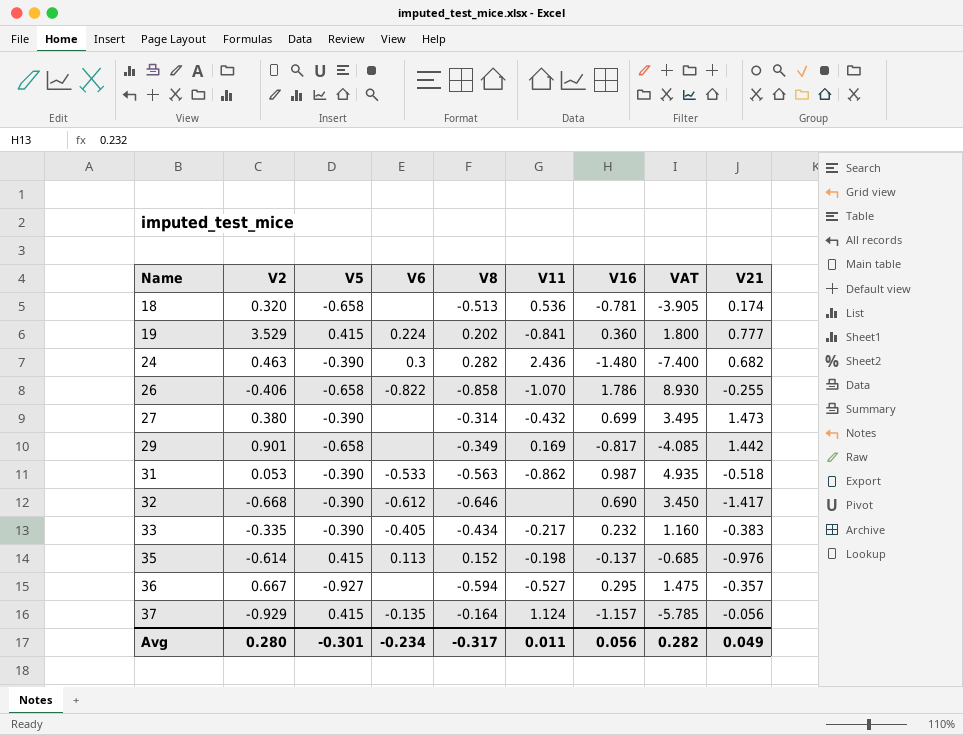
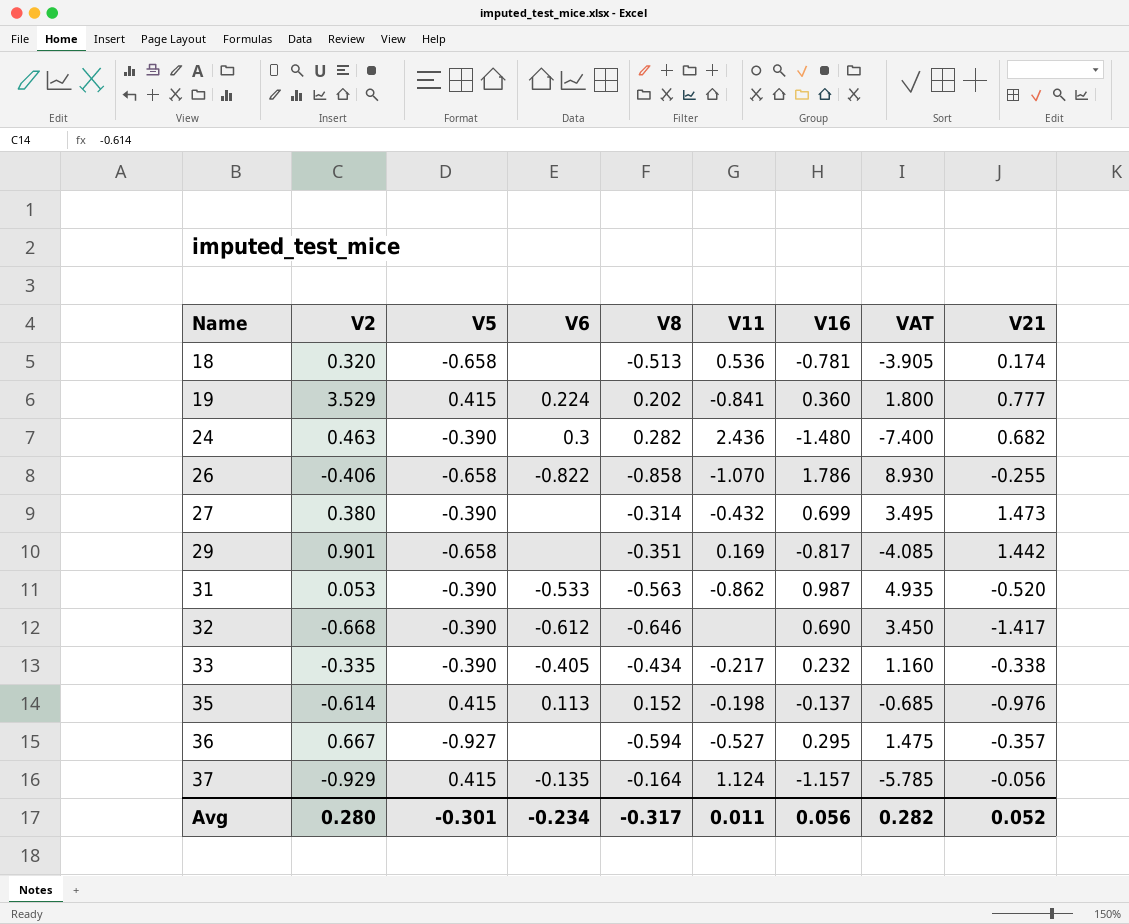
29 | V8: -0.349 -> -0.351
31 | V21: -0.518 -> -0.520
33 | V21: -0.383 -> -0.338
Avg | V21: 0.049 -> 0.052

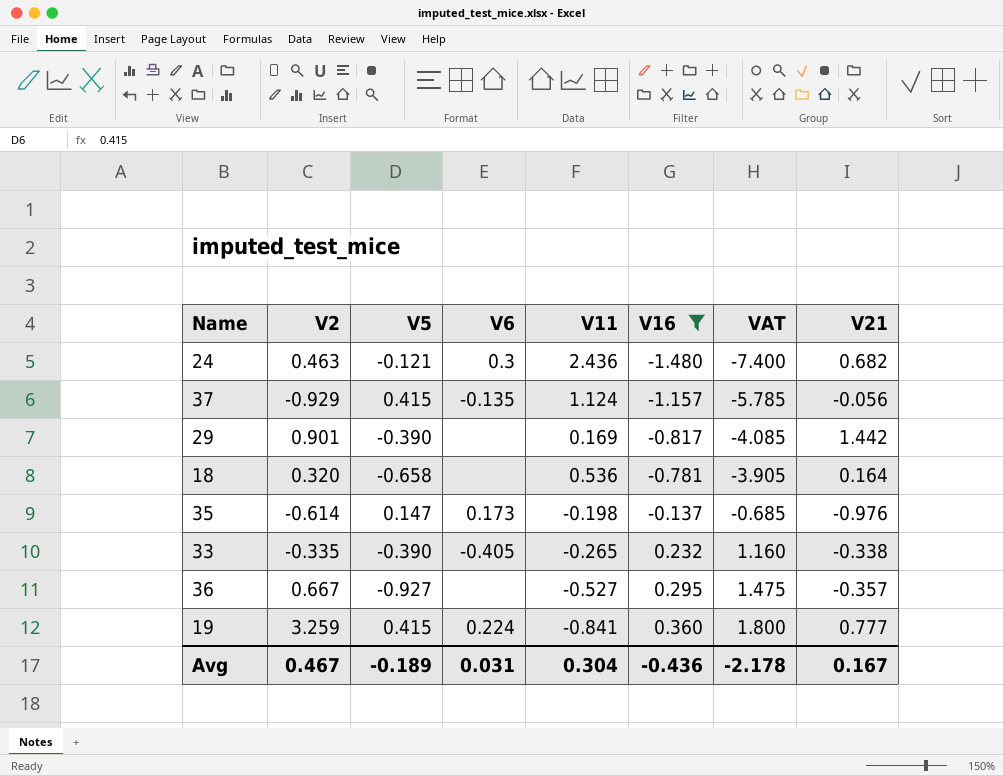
filter: none -> V16 <= 0.360
row order: Name ascending -> V16 ascending
column V8 | position: 5 -> none
24 | V5: -0.390 -> -0.121
29 | V5: -0.658 -> -0.390
18 | V21: 0.174 -> 0.164
35 | V5: 0.415 -> 0.147
35 | V6: 0.113 -> 0.173
33 | V11: -0.217 -> -0.265
19 | V2: 3.529 -> 3.259
Avg | V2: 0.280 -> 0.467
Avg | V5: -0.301 -> -0.189
Avg | V6: -0.234 -> 0.031
Avg | V11: 0.011 -> 0.304
Avg | V16: 0.056 -> -0.436
Avg | VAT: 0.282 -> -2.178
Avg | V21: 0.052 -> 0.167

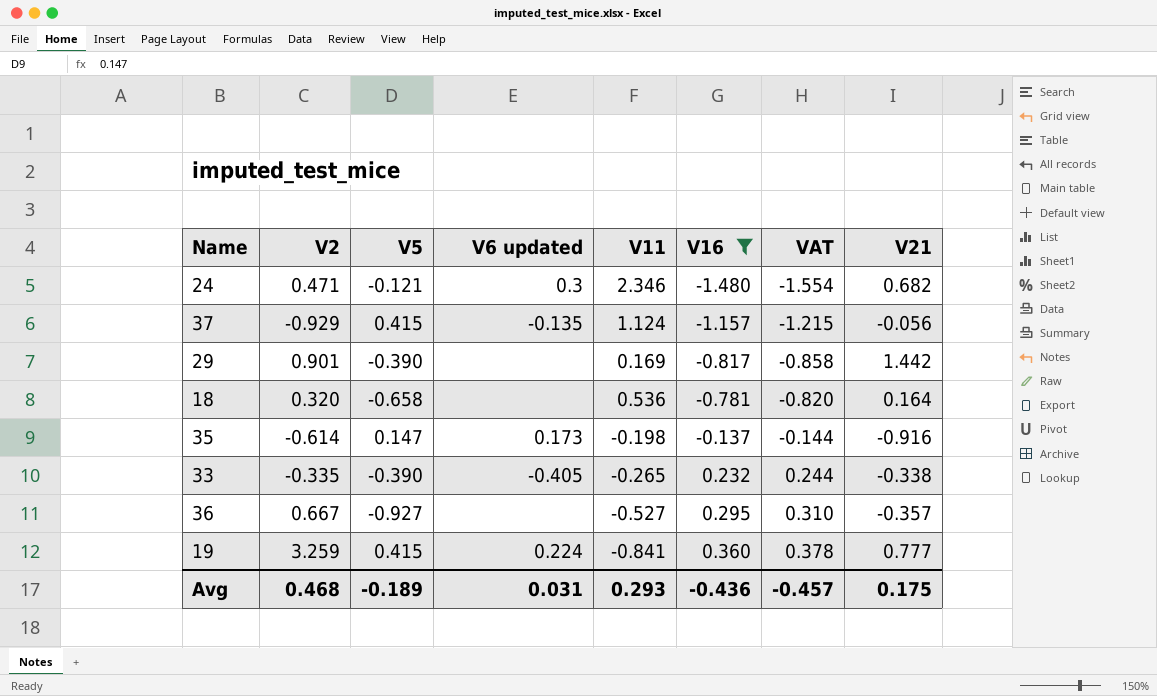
column name: V6 -> V6 updated
column VAT | formula: [V16] * 5 -> [V16] * 1.05
24 | V2: 0.463 -> 0.471
24 | V11: 2.436 -> 2.346
35 | V21: -0.976 -> -0.916
Avg | V2: 0.467 -> 0.468
Avg | V11: 0.304 -> 0.293
Avg | VAT: -2.178 -> -0.457
Avg | V21: 0.167 -> 0.175

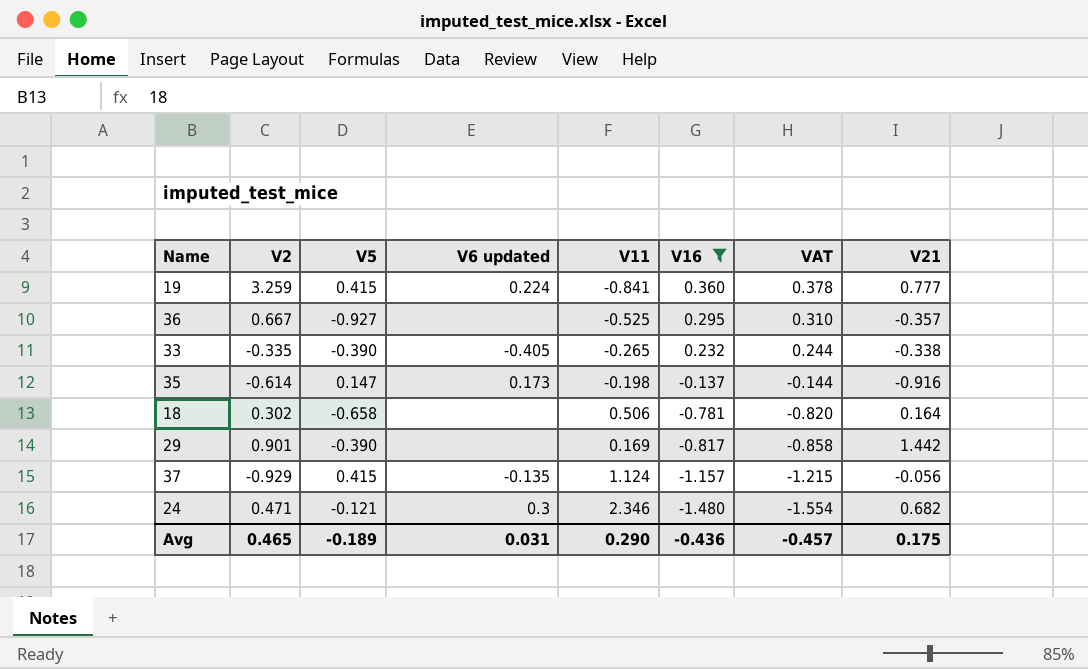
row order: V16 ascending -> V16 descending
36 | V11: -0.527 -> -0.525
18 | V2: 0.320 -> 0.302
18 | V11: 0.536 -> 0.506
Avg | V2: 0.468 -> 0.465
Avg | V11: 0.293 -> 0.290

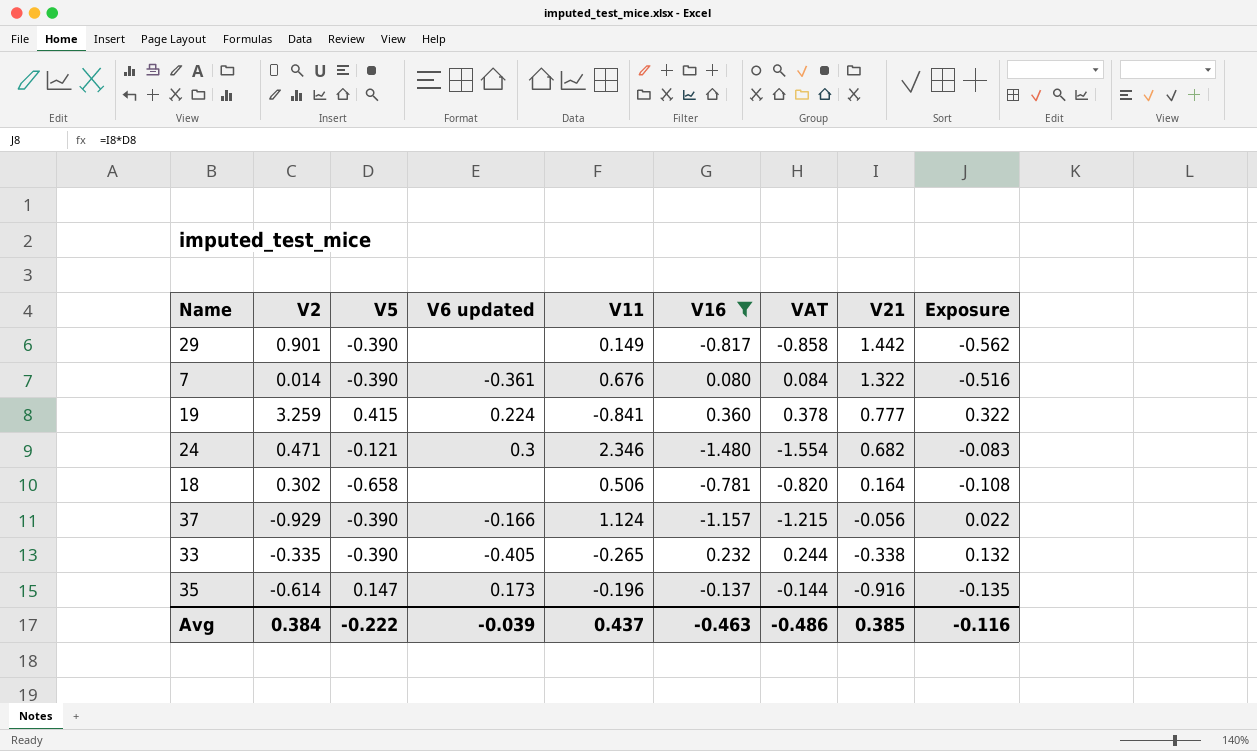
row order: V16 descending -> V21 descending
column Exposure | formula: none -> [V5] * [V21]
row 36: 0.667 | -0.927 | none | -0.525 | 0.295 | 0.310 | -0.357 -> none
29 | V11: 0.169 -> 0.149
row 7: none -> 0.014 | -0.390 | -0.361 | 0.676 | 0.080 | 0.084 | 1.322 | -0.516
37 | V5: 0.415 -> -0.390
37 | V6 updated: -0.135 -> -0.166
35 | V11: -0.198 -> -0.196
Avg | V2: 0.465 -> 0.384
Avg | V5: -0.189 -> -0.222
Avg | V6 updated: 0.031 -> -0.039
Avg | V11: 0.290 -> 0.437
Avg | V16: -0.436 -> -0.463
Avg | VAT: -0.457 -> -0.486
Avg | V21: 0.175 -> 0.385

